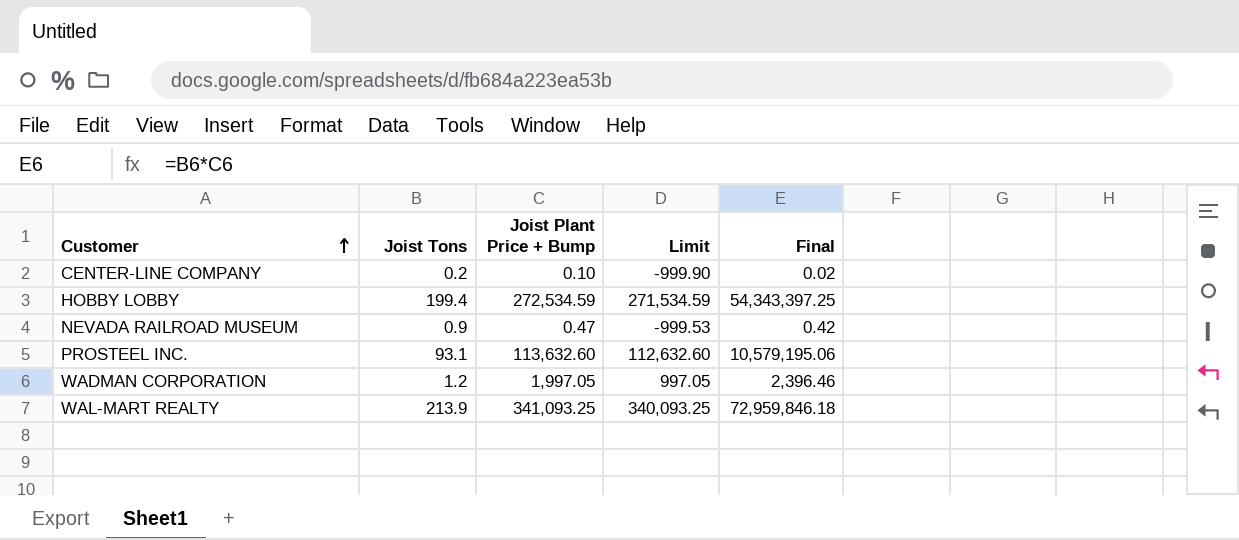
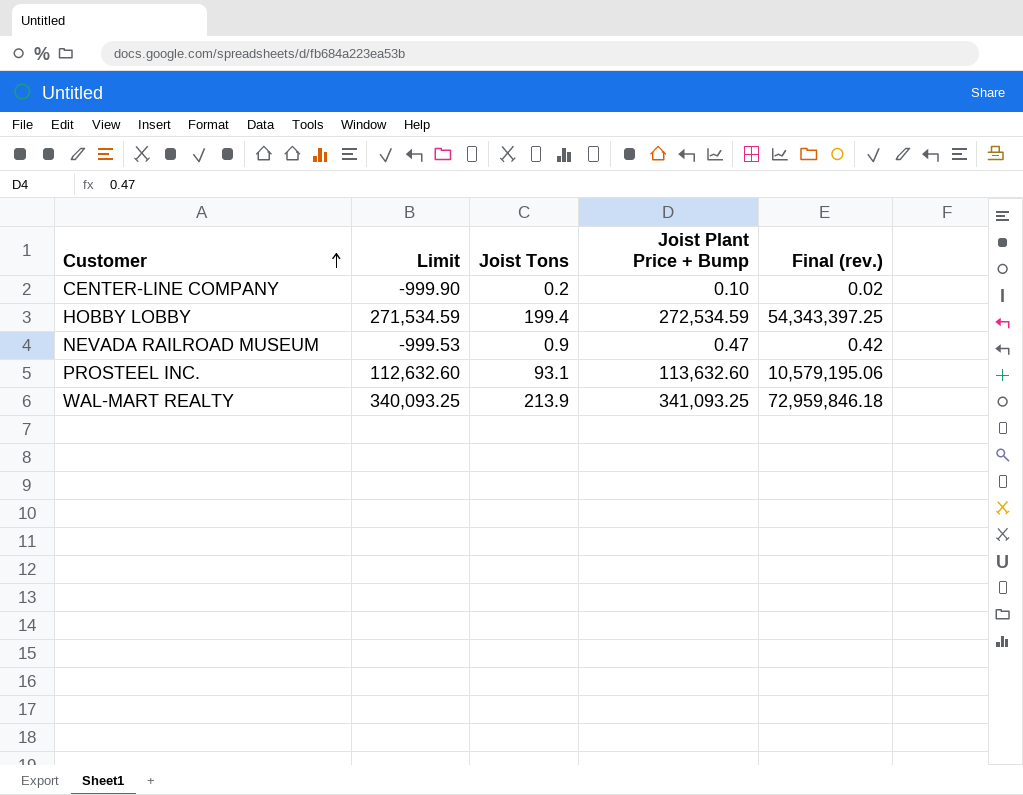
column Limit | position: 4 -> 2
column name: Final -> Final (rev.)
row WADMAN CORPORATION: 1.2 | 1,997.05 | 997.05 | 2,396.46 -> none

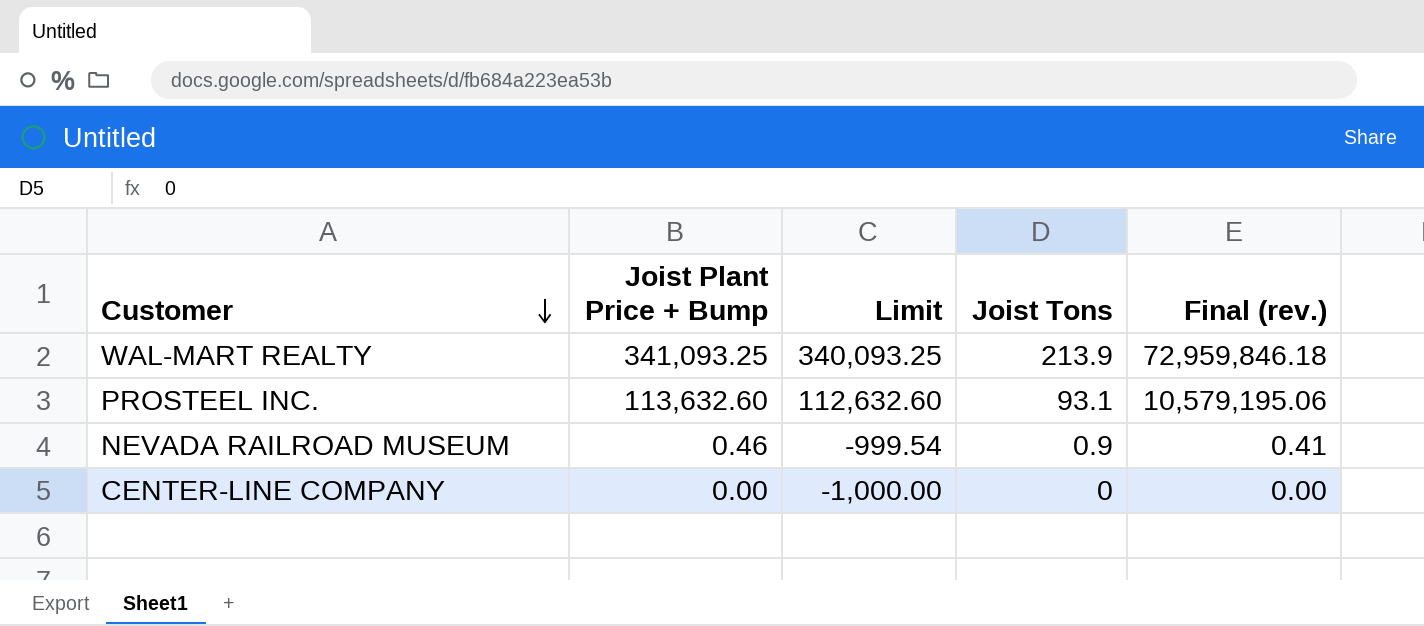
row order: Customer ascending -> Customer descending
column Joist Plant Price + Bump | position: 4 -> 2
row HOBBY LOBBY: 271,534.59 | 199.4 | 272,534.59 | 54,343,397.25 -> none
NEVADA RAILROAD MUSEUM | Joist Plant Price + Bump: 0.47 -> 0.46
NEVADA RAILROAD MUSEUM | Limit: -999.53 -> -999.54
NEVADA RAILROAD MUSEUM | Final (rev.): 0.42 -> 0.41
CENTER-LINE COMPANY | Joist Plant Price + Bump: 0.10 -> 0.00
CENTER-LINE COMPANY | Limit: -999.90 -> -1,000.00
CENTER-LINE COMPANY | Joist Tons: 0.2 -> 0
CENTER-LINE COMPANY | Final (rev.): 0.02 -> 0.00

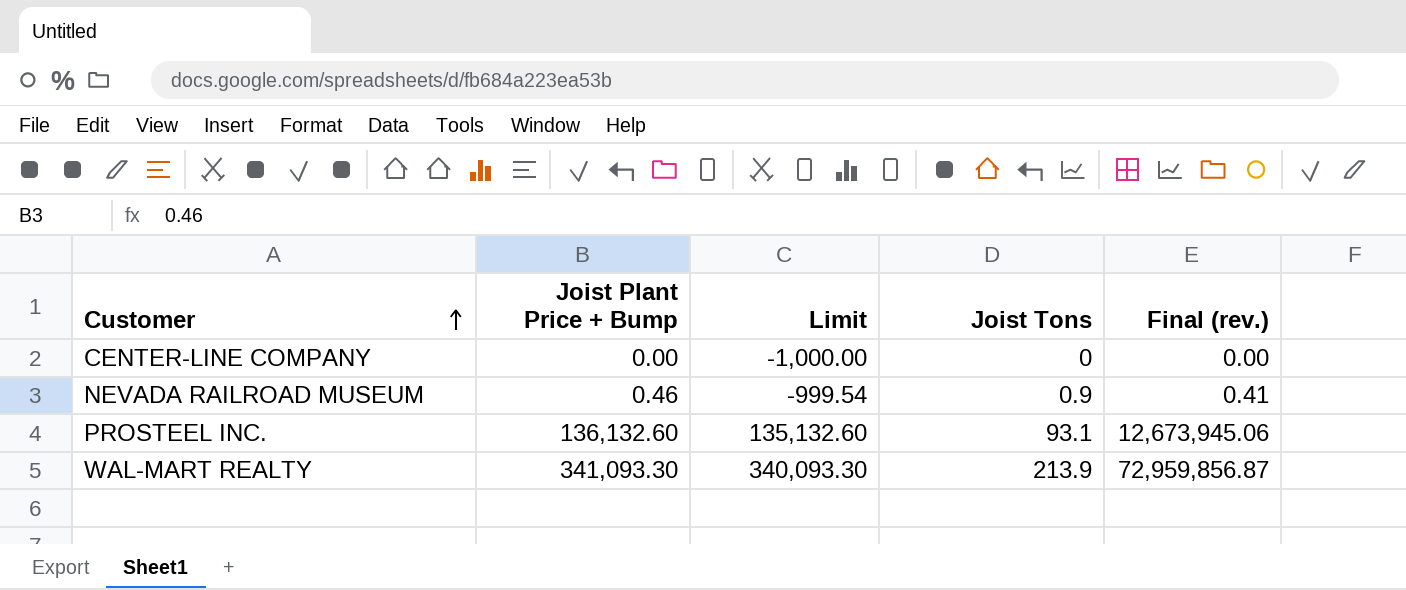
row order: Customer descending -> Customer ascending
PROSTEEL INC. | Joist Plant Price + Bump: 113,632.60 -> 136,132.60
PROSTEEL INC. | Limit: 112,632.60 -> 135,132.60
PROSTEEL INC. | Final (rev.): 10,579,195.06 -> 12,673,945.06
WAL-MART REALTY | Joist Plant Price + Bump: 341,093.25 -> 341,093.30
WAL-MART REALTY | Limit: 340,093.25 -> 340,093.30
WAL-MART REALTY | Final (rev.): 72,959,846.18 -> 72,959,856.87

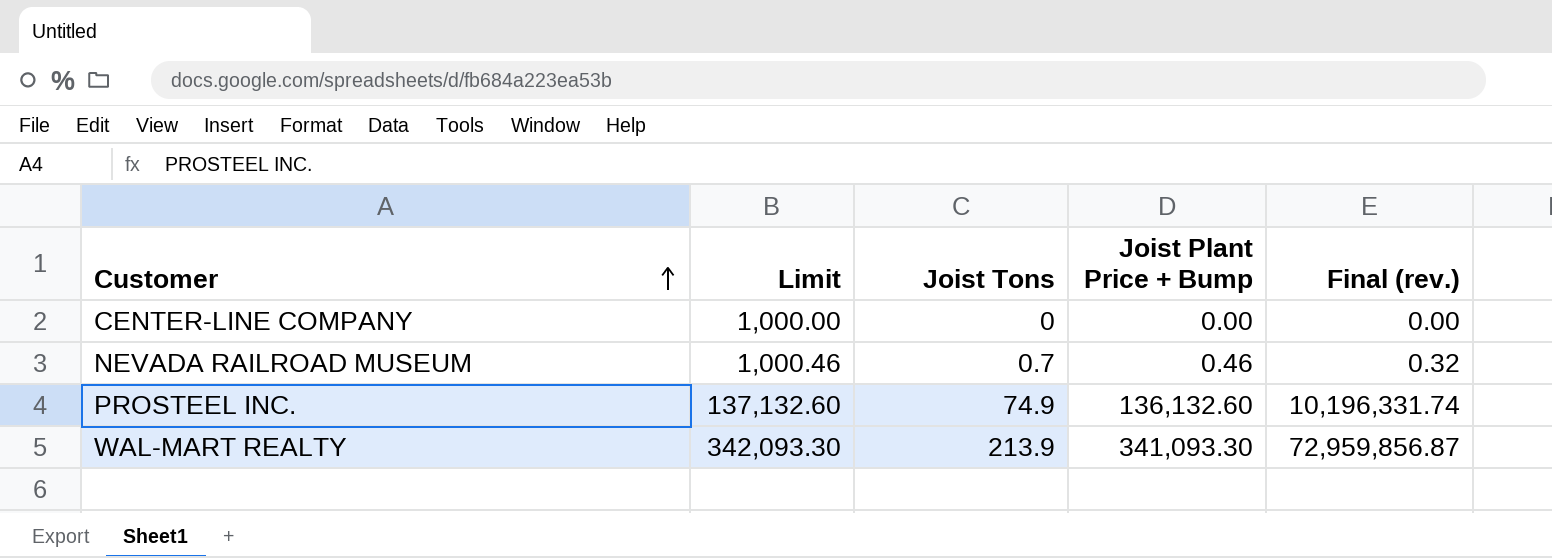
column Limit | formula: [Joist Plant Price + Bump] - 1000 -> [Joist Plant Price + Bump] + 1000
column Joist Plant Price + Bump | position: 2 -> 4
NEVADA RAILROAD MUSEUM | Joist Tons: 0.9 -> 0.7
NEVADA RAILROAD MUSEUM | Final (rev.): 0.41 -> 0.32
PROSTEEL INC. | Joist Tons: 93.1 -> 74.9
PROSTEEL INC. | Final (rev.): 12,673,945.06 -> 10,196,331.74

